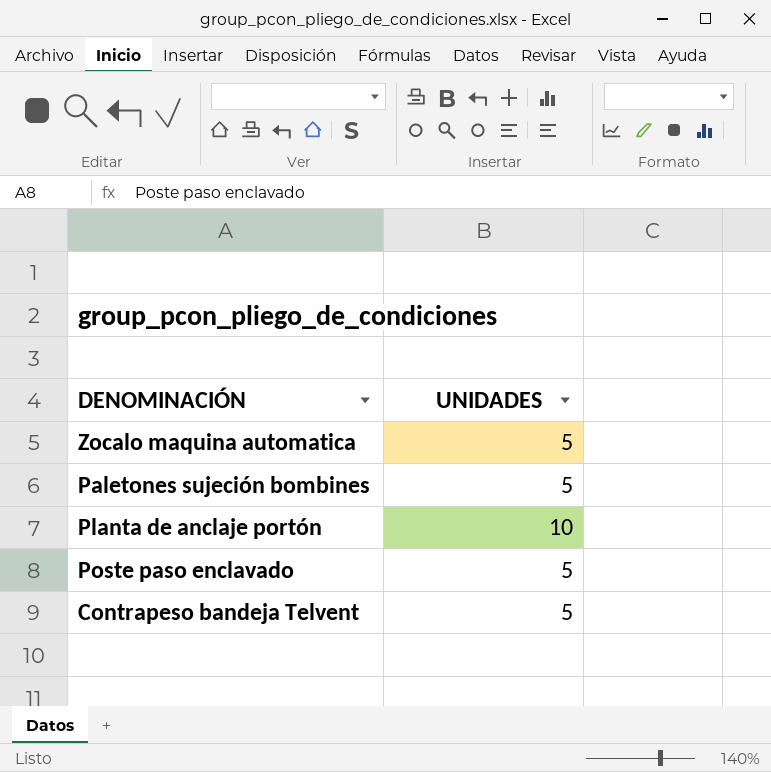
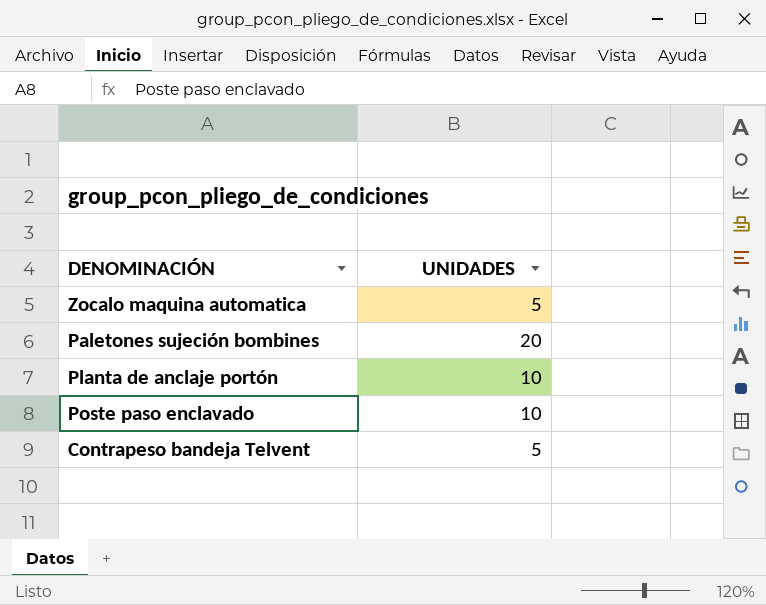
Paletones sujeción bombines | UNIDADES: 5 -> 20
Poste paso enclavado | UNIDADES: 5 -> 10

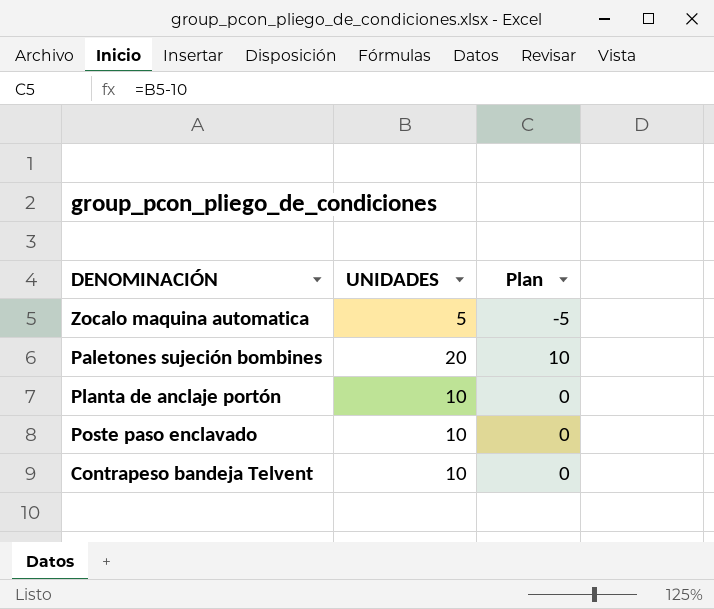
column Plan | formula: none -> [UNIDADES] - 10
Contrapeso bandeja Telvent | UNIDADES: 5 -> 10

